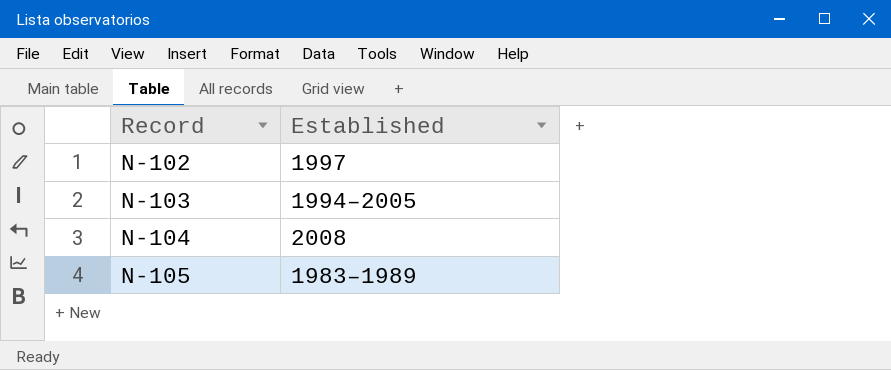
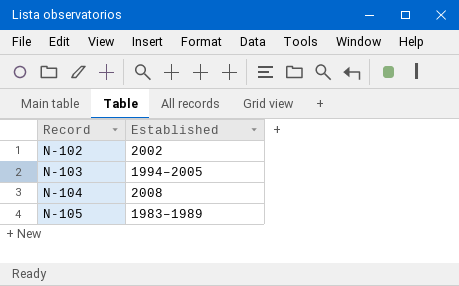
N-102 | Established: 1997 -> 2002

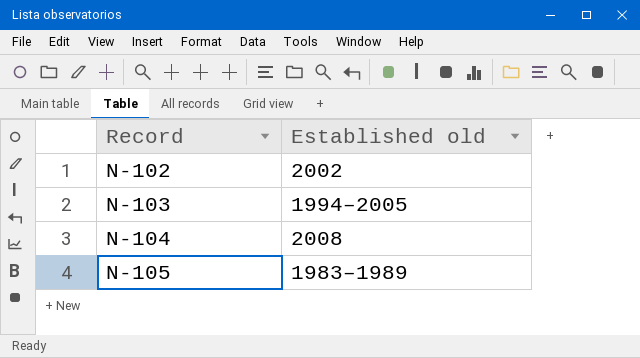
column name: Established -> Established old

